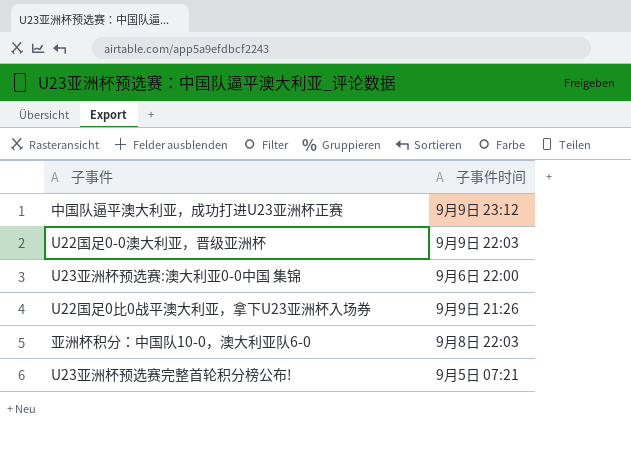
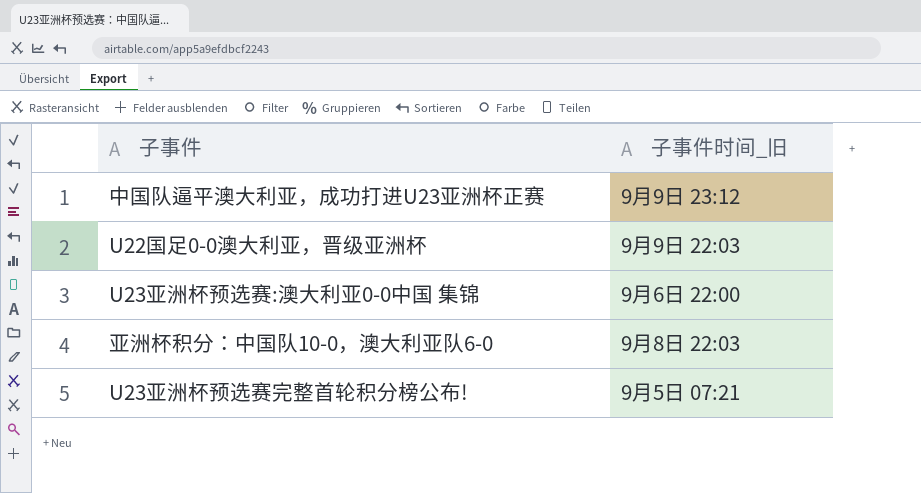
column name: 子事件时间 -> 子事件时间_旧
row U22国足0比0战平澳大利亚，拿下U23亚洲杯入场券: 9月9日 21:26 -> none

